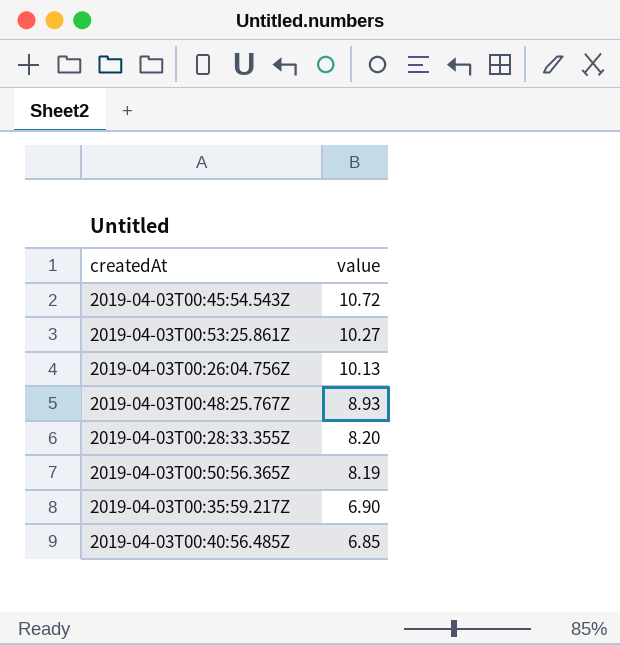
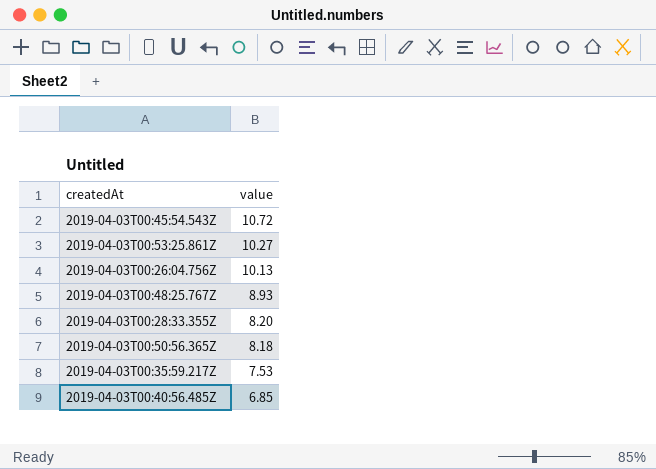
2019-04-03T00:50:56.365Z | value: 8.19 -> 8.18
2019-04-03T00:35:59.217Z | value: 6.90 -> 7.53

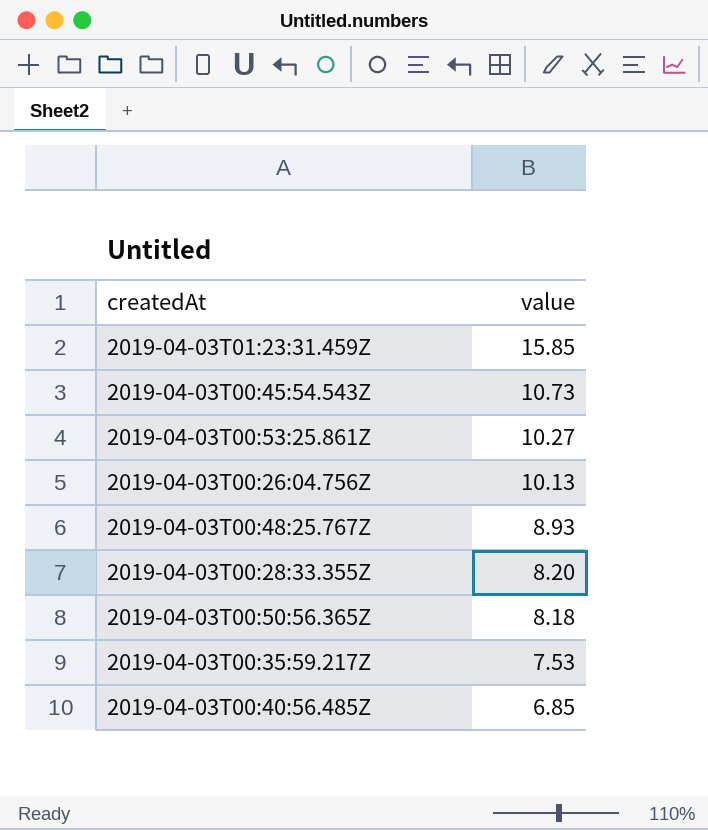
row 2019-04-03T01:23:31.459Z: none -> 15.85
2019-04-03T00:45:54.543Z | value: 10.72 -> 10.73

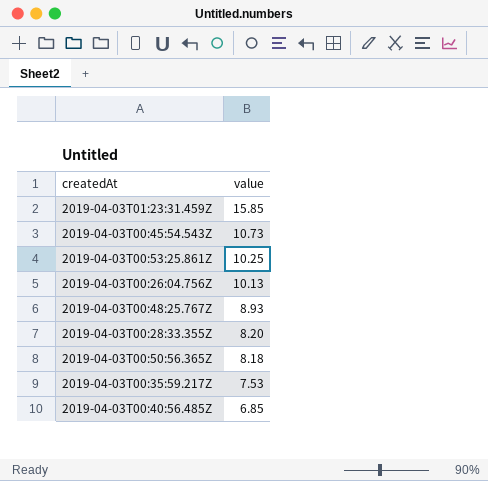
2019-04-03T00:53:25.861Z | value: 10.27 -> 10.25

